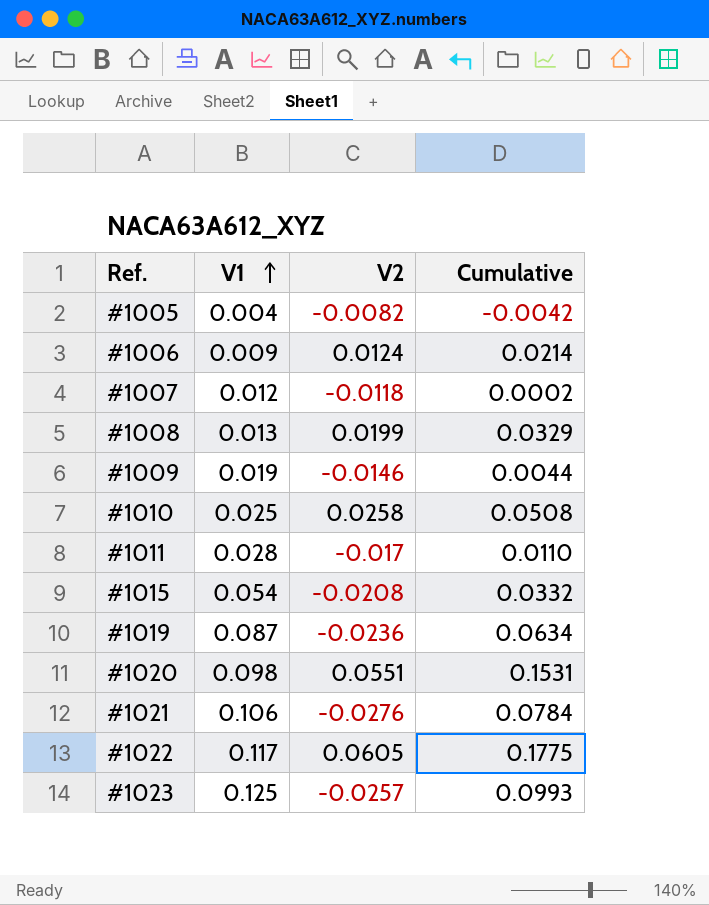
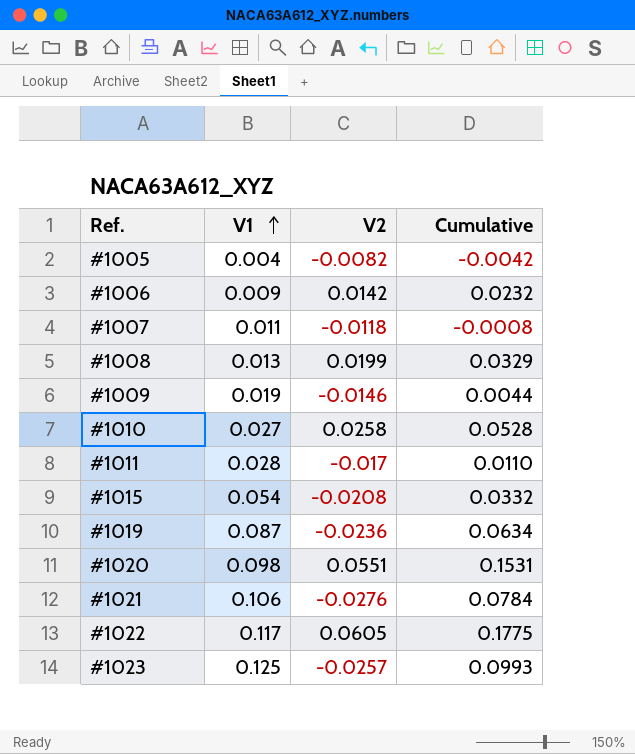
#1006 | V2: 0.0124 -> 0.0142
#1006 | Cumulative: 0.0214 -> 0.0232
#1007 | V1: 0.012 -> 0.011
#1007 | Cumulative: 0.0002 -> -0.0008
#1010 | V1: 0.025 -> 0.027
#1010 | Cumulative: 0.0508 -> 0.0528

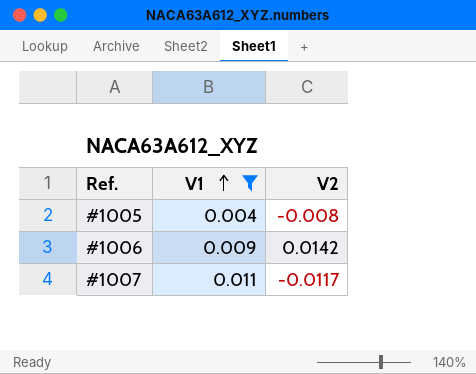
filter: none -> V1 <= 0.011
column Cumulative | formula: [V1] + [V2] -> none
#1005 | V2: -0.0082 -> -0.008
#1007 | V2: -0.0118 -> -0.0117

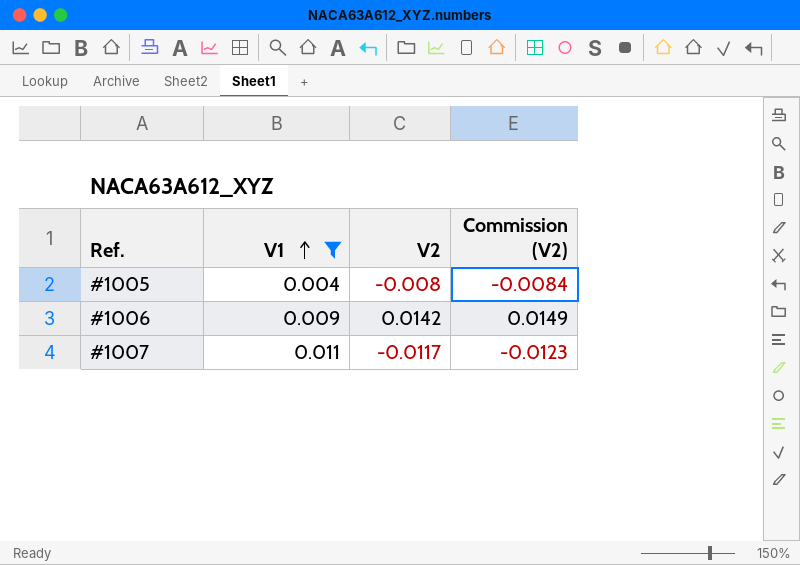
column Commission (V2) | formula: none -> [V2] * 1.05

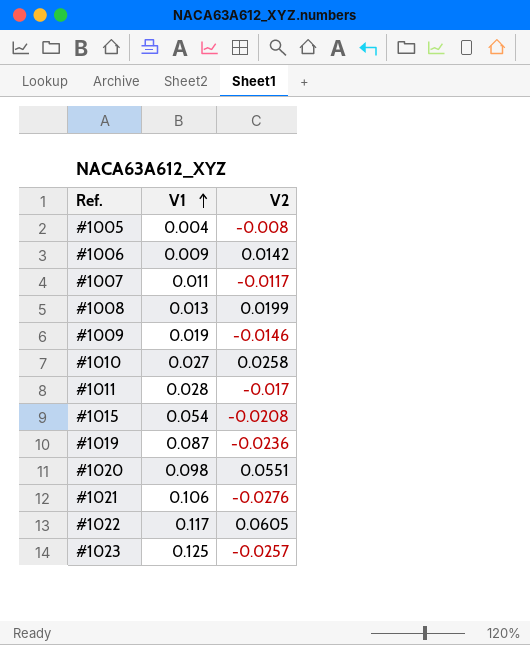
filter: V1 <= 0.011 -> none
column Commission (V2) | formula: [V2] * 1.05 -> none

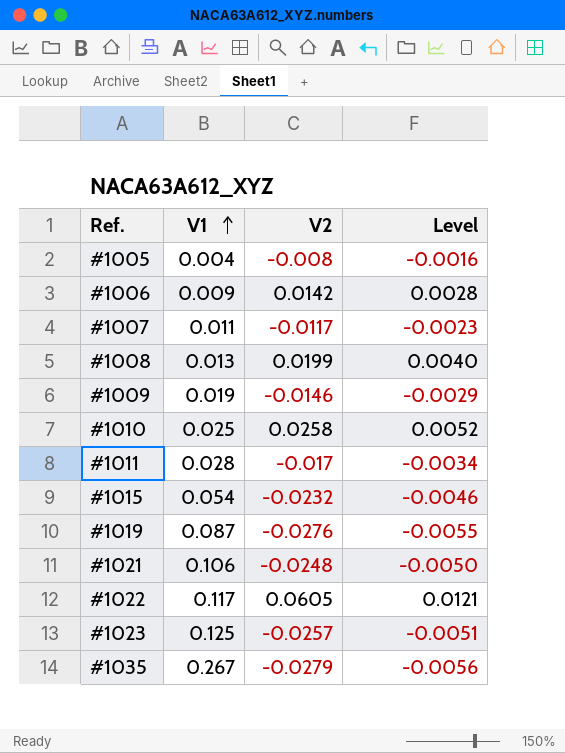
column Level | formula: none -> [V2] * 0.2
row #1020: 0.098 | 0.0551 -> none
#1010 | V1: 0.027 -> 0.025
#1015 | V2: -0.0208 -> -0.0232
#1019 | V2: -0.0236 -> -0.0276
#1021 | V2: -0.0276 -> -0.0248
row #1035: none -> 0.267 | -0.0279 | -0.0056

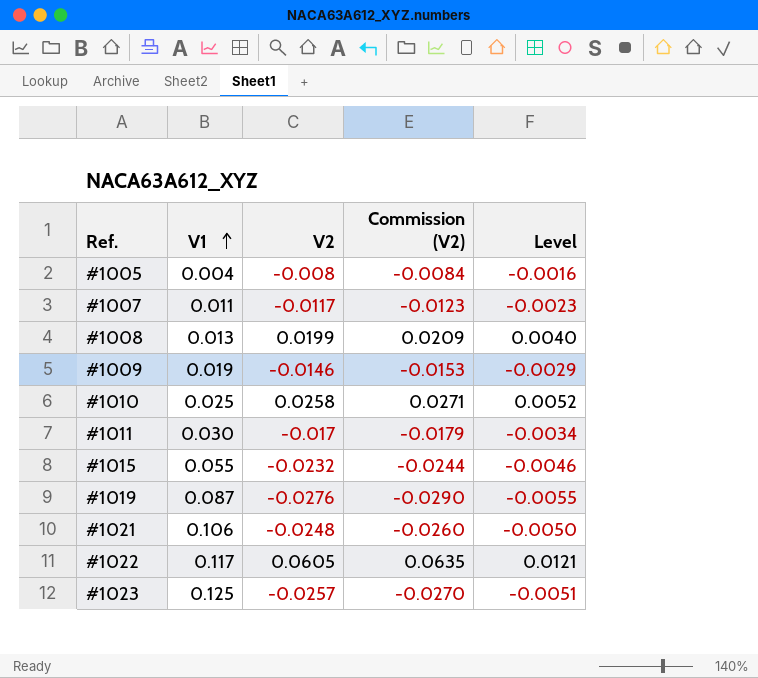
column Commission (V2) | formula: none -> [V2] * 1.05
row #1006: 0.009 | 0.0142 | 0.0028 -> none
row #1035: 0.267 | -0.0279 | -0.0056 -> none
#1011 | V1: 0.028 -> 0.030
#1015 | V1: 0.054 -> 0.055

